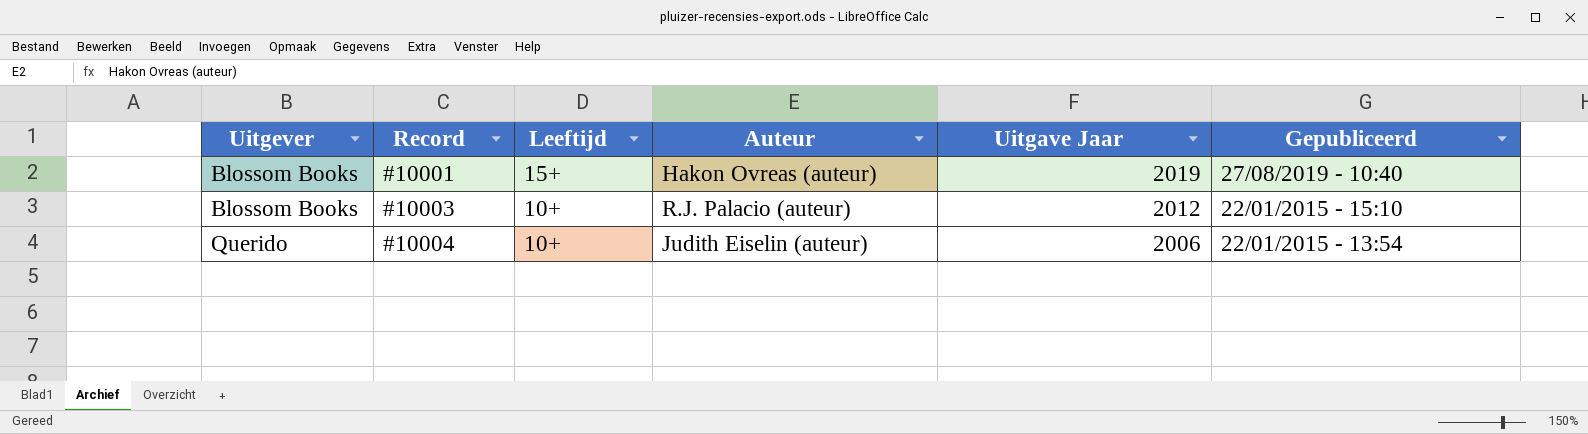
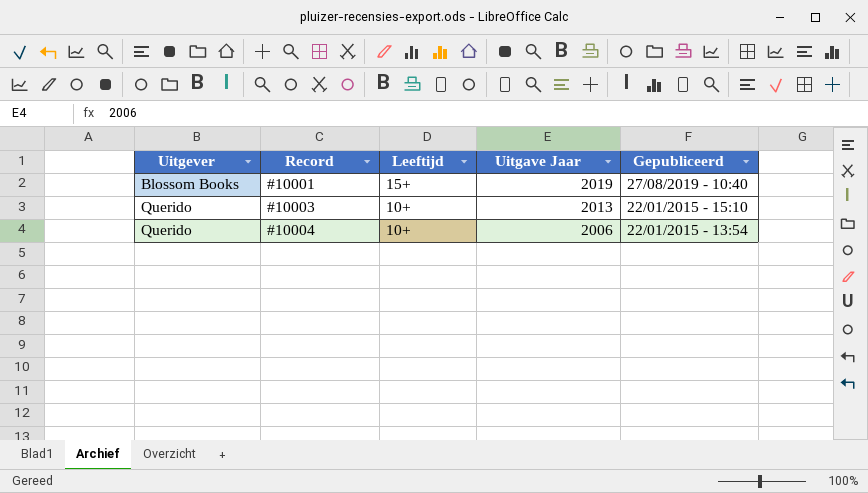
column Auteur | position: 4 -> none
#10003 | Uitgever: Blossom Books -> Querido
#10003 | Uitgave Jaar: 2012 -> 2013

